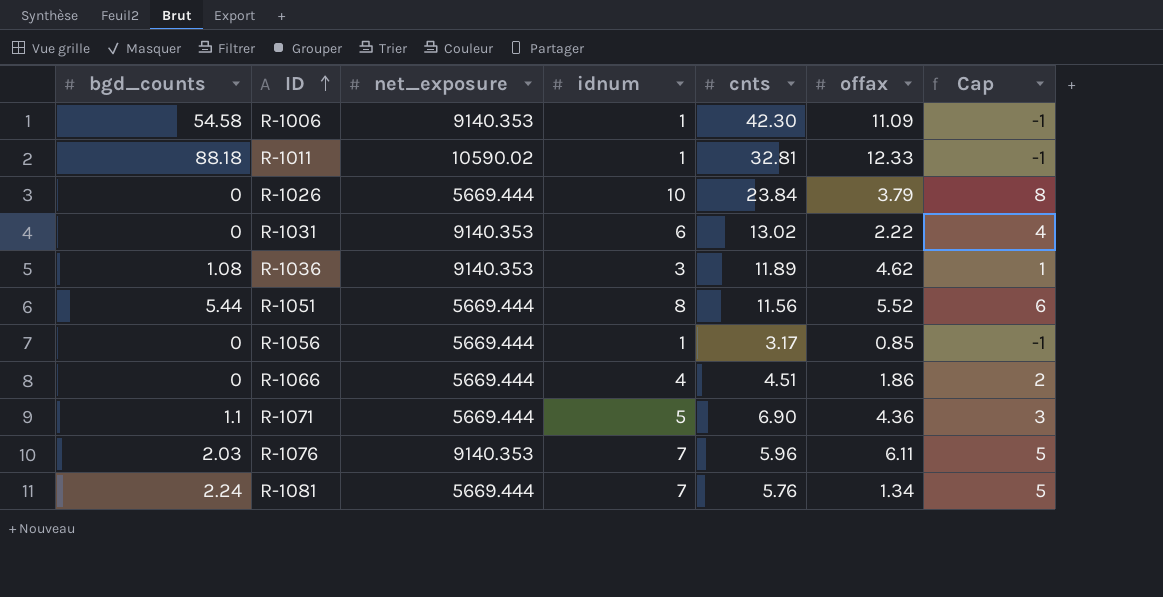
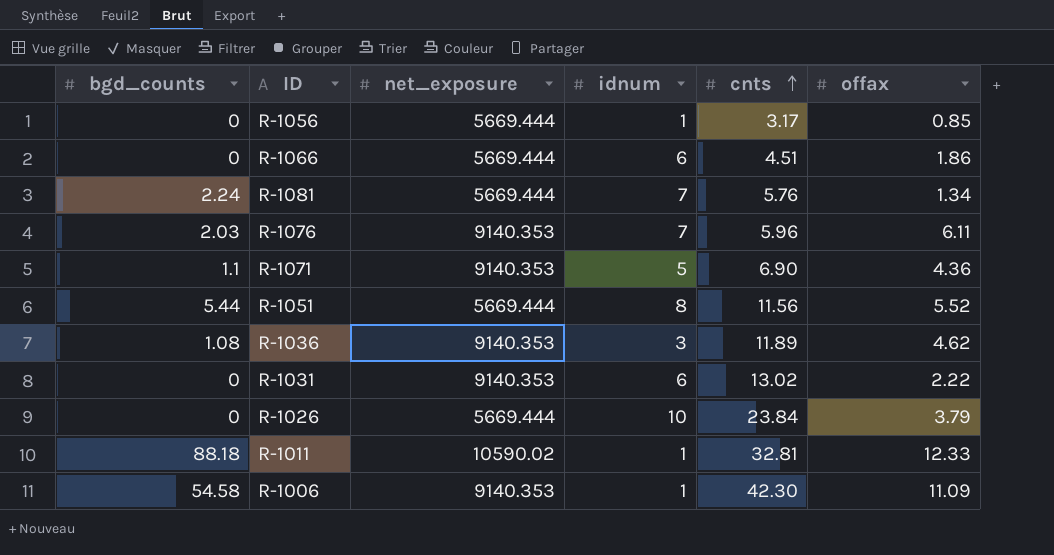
row order: ID ascending -> cnts ascending
column Cap | formula: [idnum] - 2 -> none
R-1066 | idnum: 4 -> 6
R-1071 | net_exposure: 5669.444 -> 9140.353

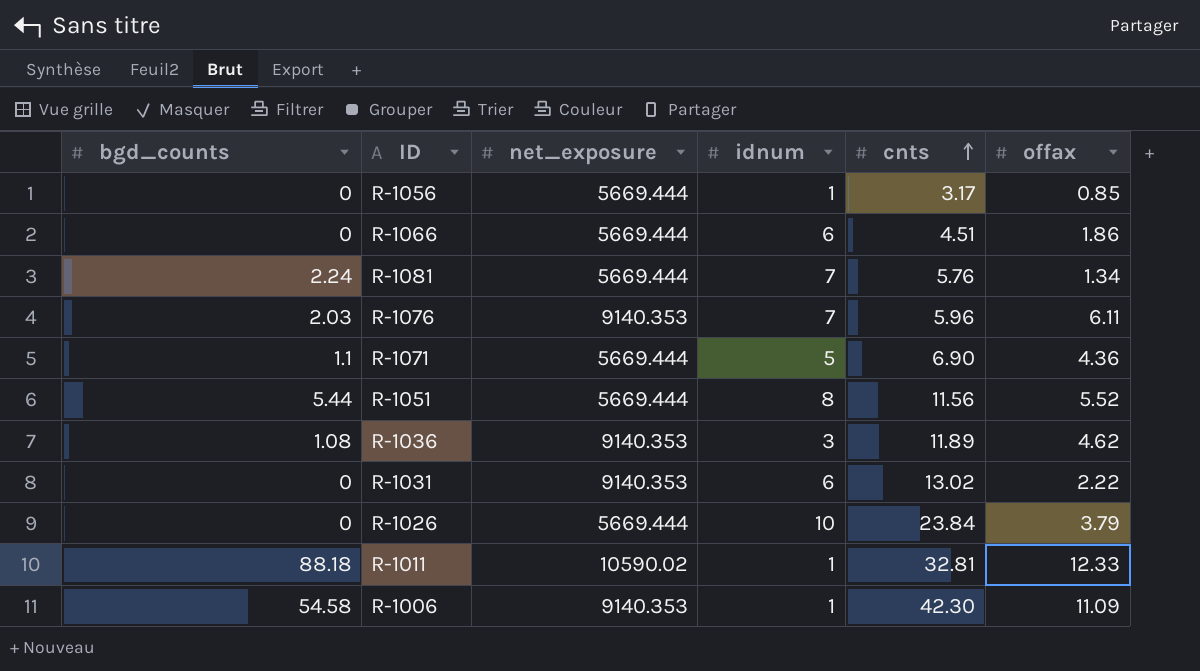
R-1071 | net_exposure: 9140.353 -> 5669.444

